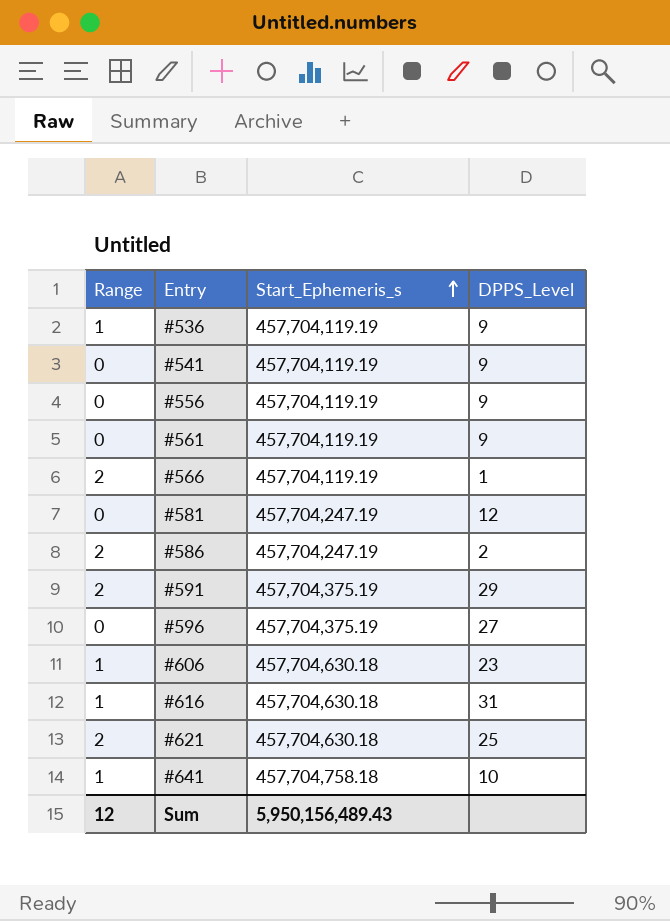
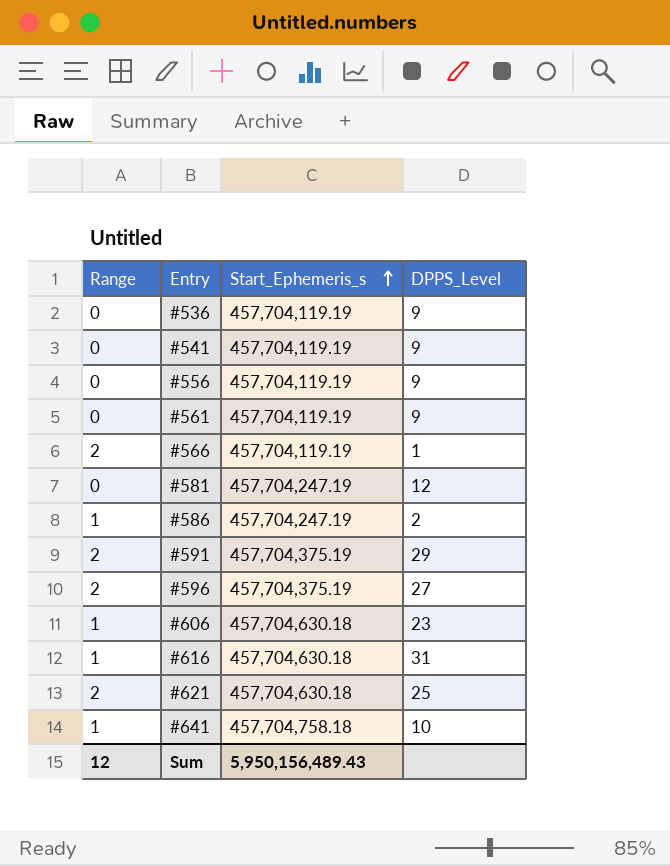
#536 | Range: 1 -> 0
#586 | Range: 2 -> 1
#596 | Range: 0 -> 2

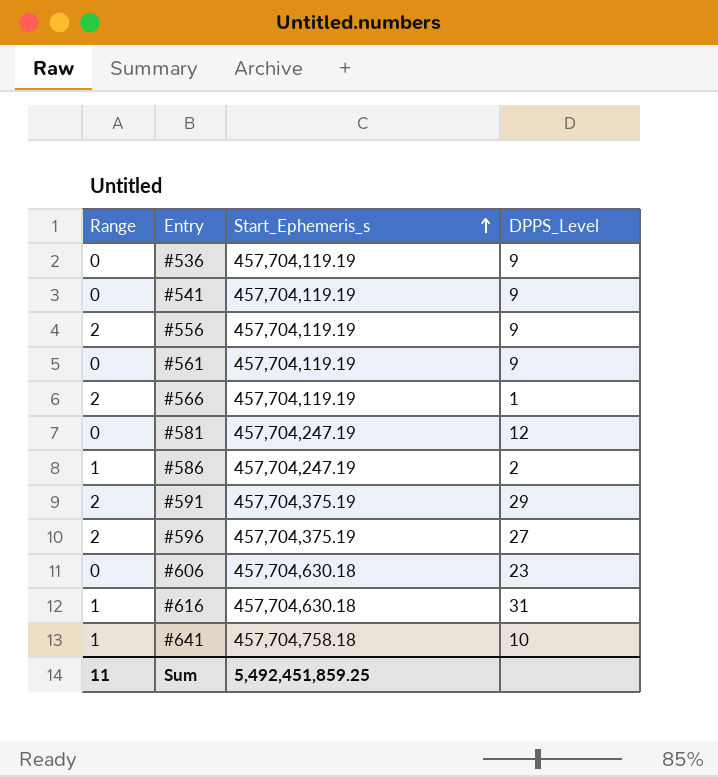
row #621: 2 | 457,704,630.18 | 25 -> none
#556 | Range: 0 -> 2
#606 | Range: 1 -> 0
Sum | Range: 12 -> 11
Sum | Start_Ephemeris_s: 5,950,156,489.43 -> 5,492,451,859.25

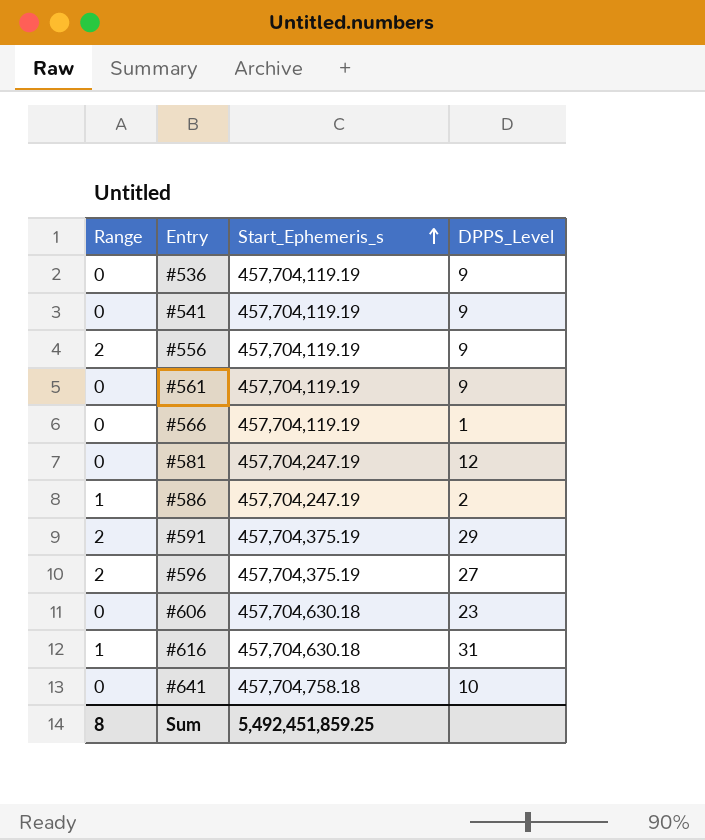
#566 | Range: 2 -> 0
#641 | Range: 1 -> 0
Sum | Range: 11 -> 8

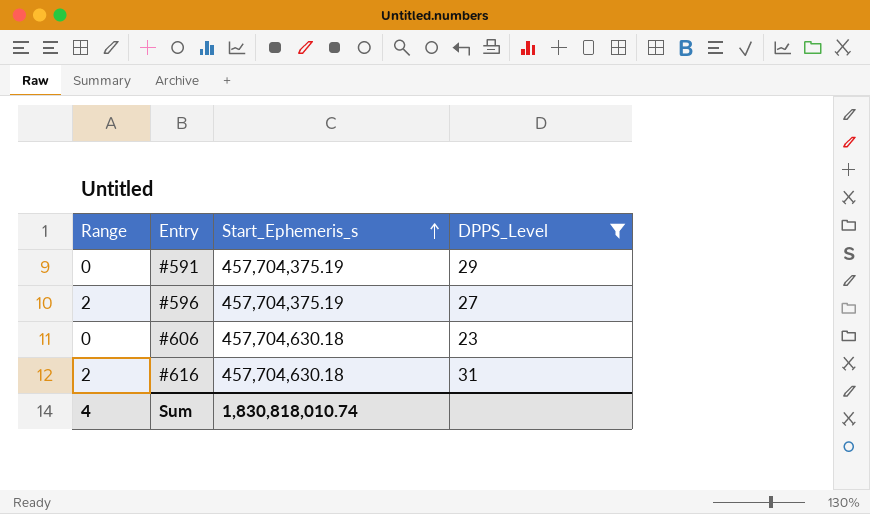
filter: none -> DPPS_Level >= 23
#591 | Range: 2 -> 0
#616 | Range: 1 -> 2
Sum | Range: 8 -> 4
Sum | Start_Ephemeris_s: 5,492,451,859.25 -> 1,830,818,010.74

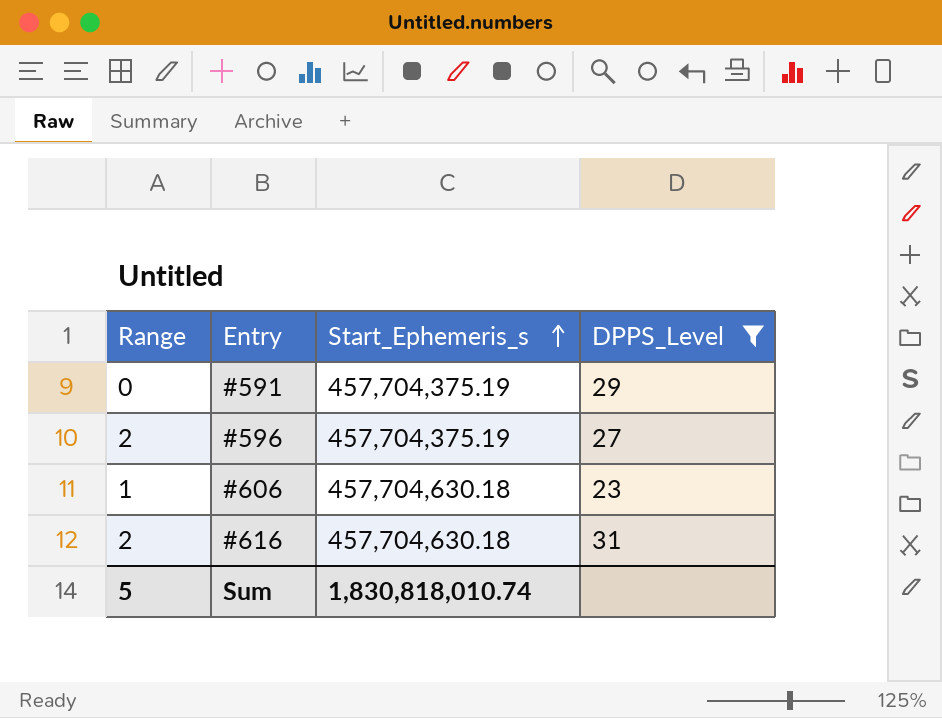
#606 | Range: 0 -> 1
Sum | Range: 4 -> 5

